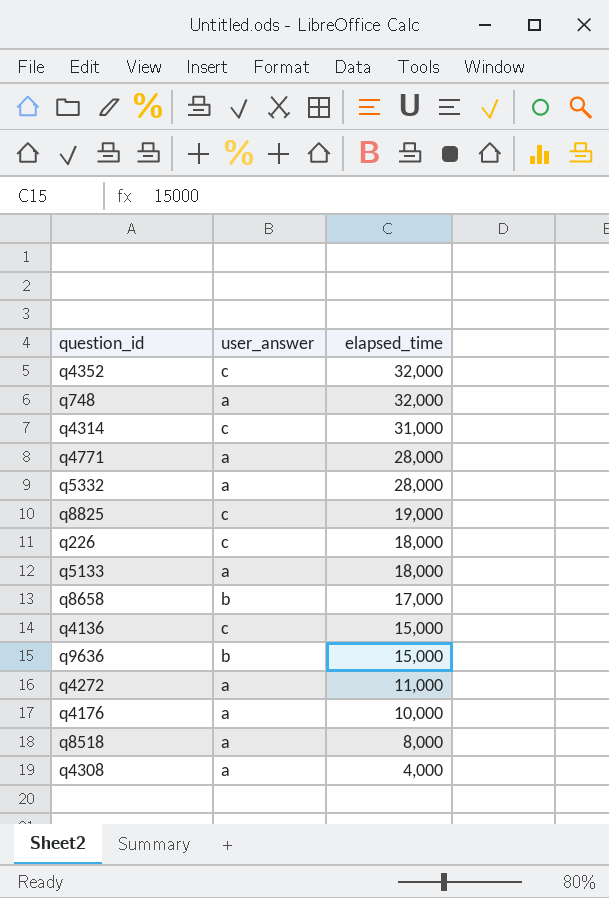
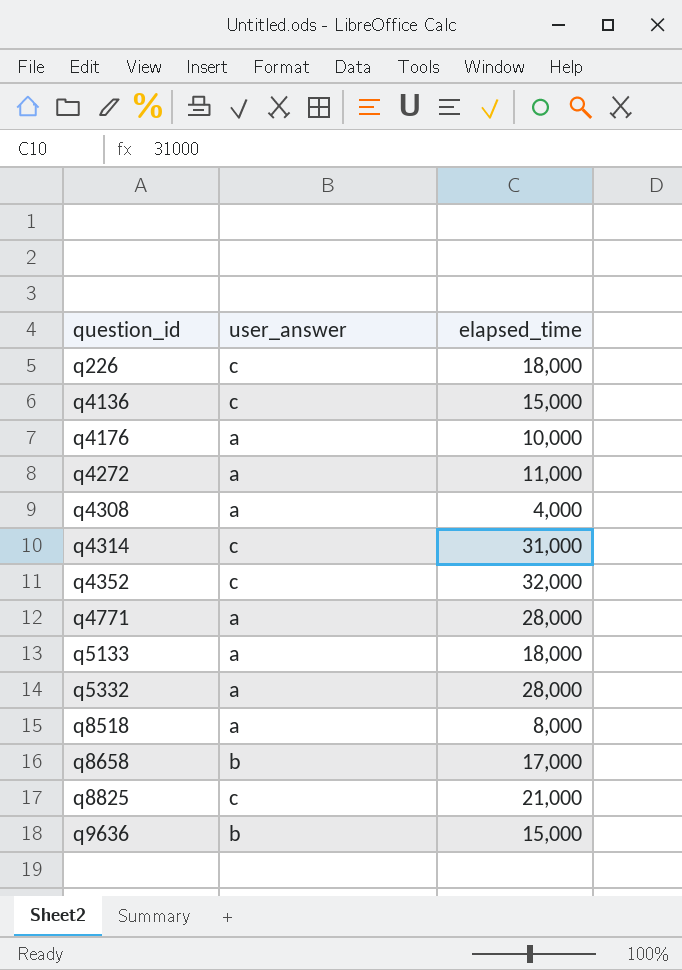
row order: elapsed_time descending -> question_id ascending
row q748: a | 32,000 -> none
q8825 | elapsed_time: 19,000 -> 21,000

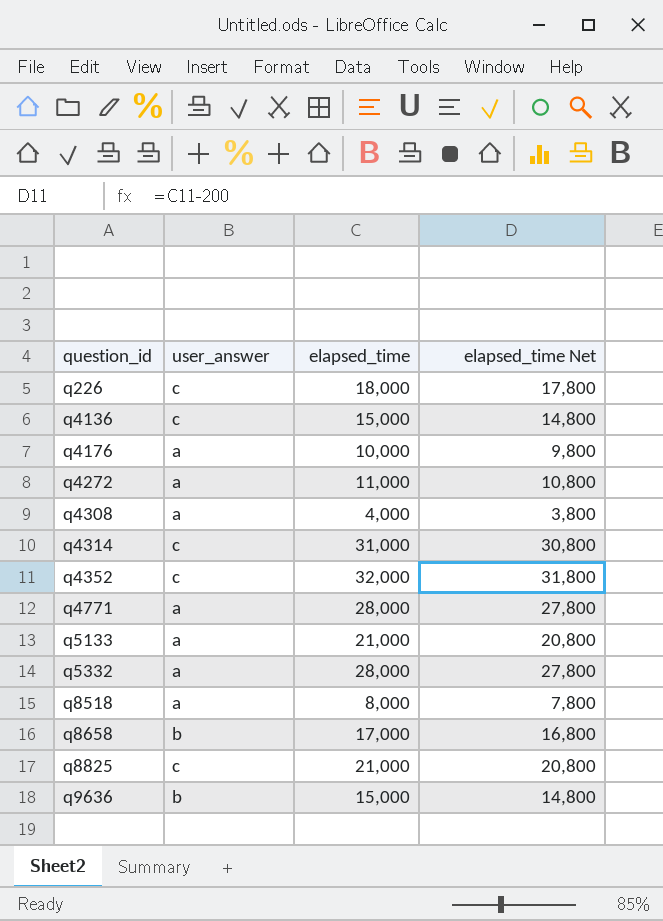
column elapsed_time Net | formula: none -> [elapsed_time] - 200
q5133 | elapsed_time: 18,000 -> 21,000

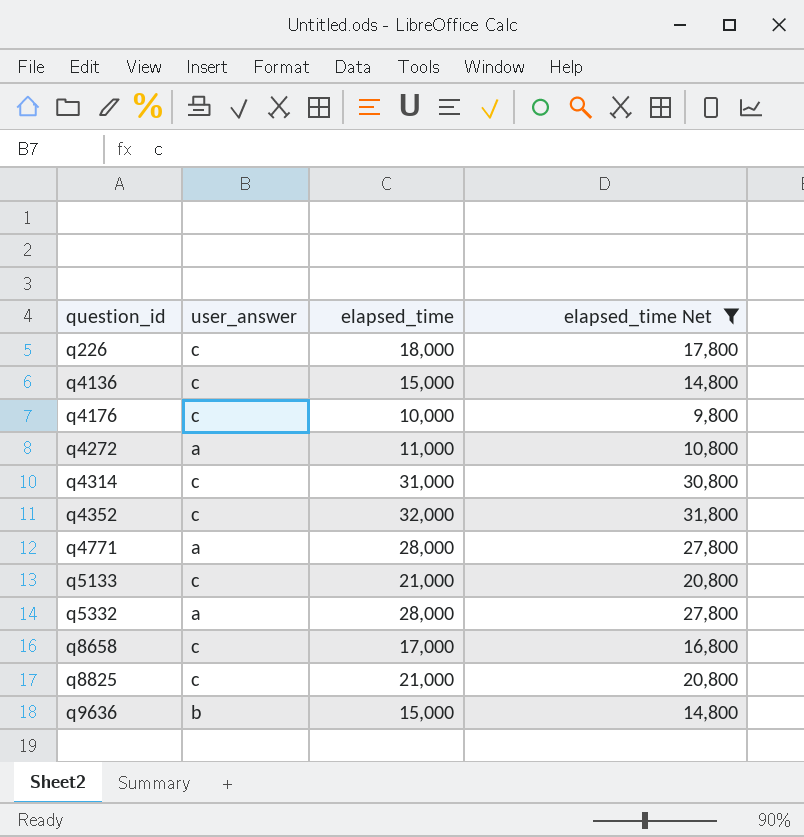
filter: none -> elapsed_time Net >= 9,800
q4176 | user_answer: a -> c
q5133 | user_answer: a -> c
q8658 | user_answer: b -> c

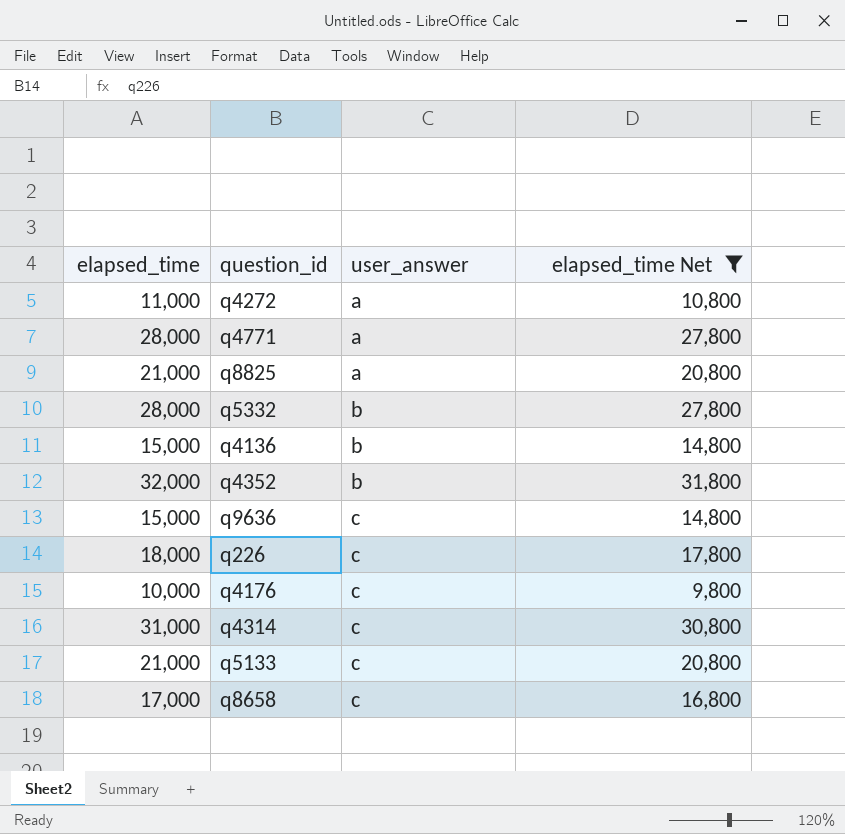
row order: question_id ascending -> user_answer ascending
column elapsed_time | position: 3 -> 1
q8825 | user_answer: c -> a
q5332 | user_answer: a -> b
q4136 | user_answer: c -> b
q4352 | user_answer: c -> b
q9636 | user_answer: b -> c

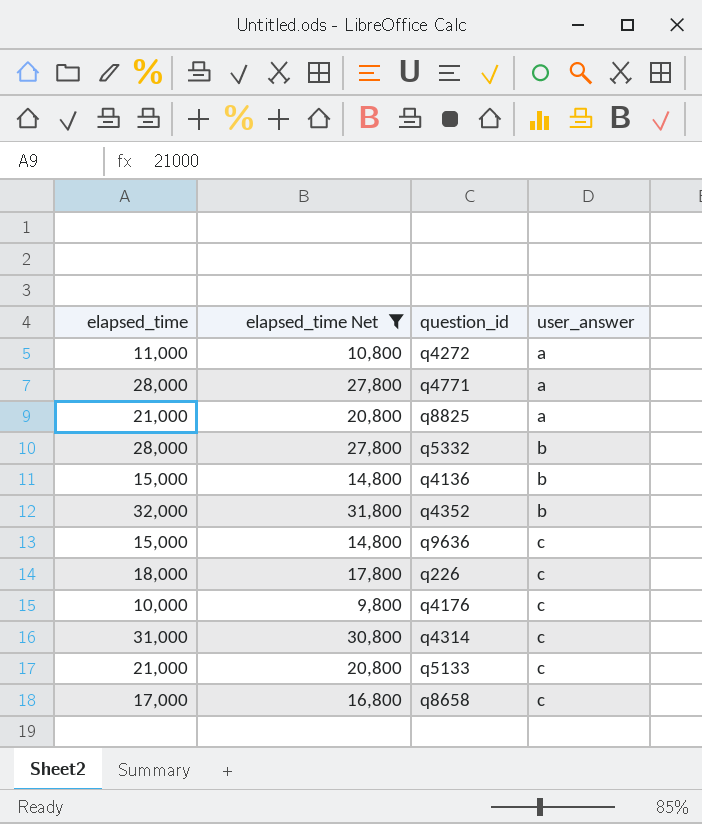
column elapsed_time Net | position: 4 -> 2

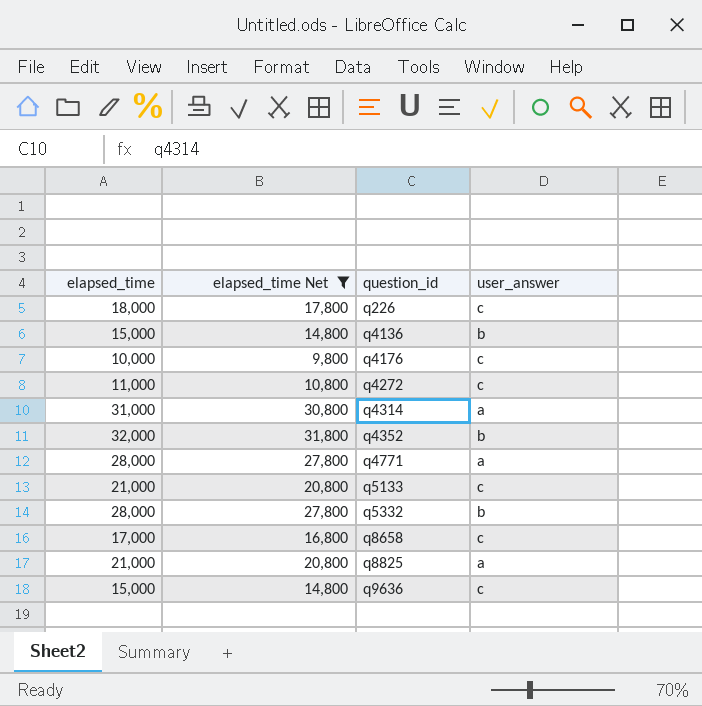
row order: user_answer ascending -> question_id ascending
q4272 | user_answer: a -> c
q4314 | user_answer: c -> a

